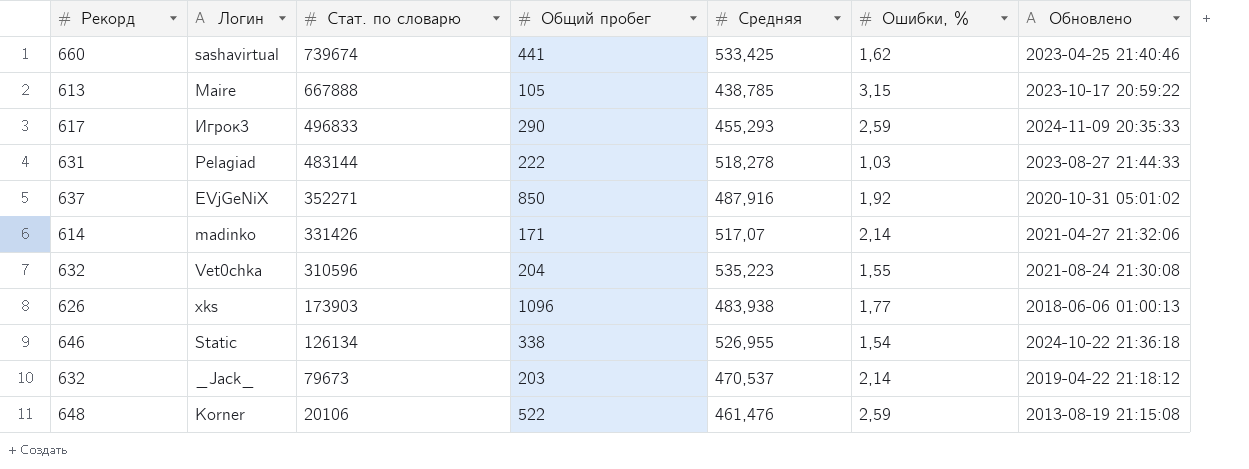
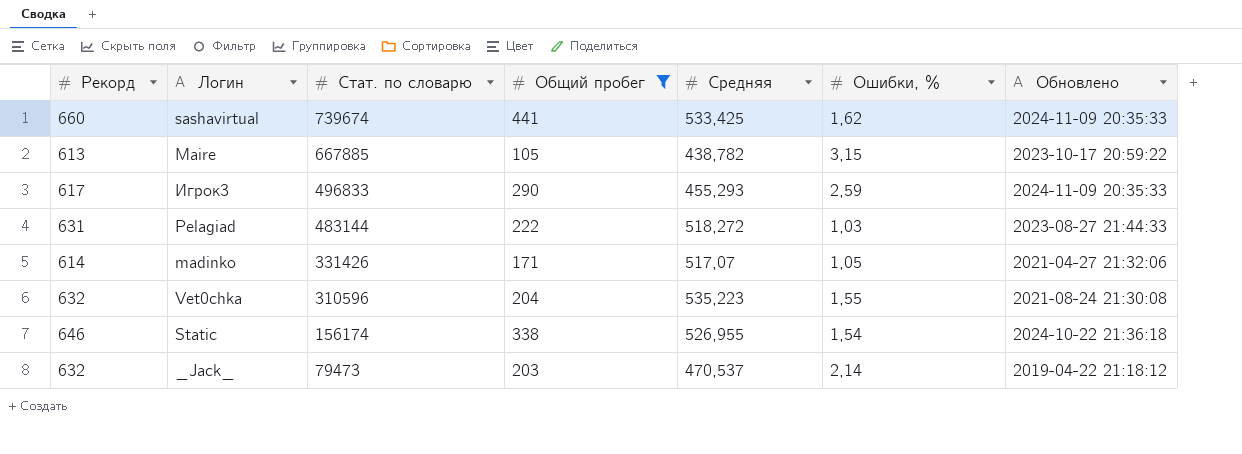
filter: none -> Общий пробег <= 441
sashavirtual | Обновлено: 2023-04-25 21:40:46 -> 2024-11-09 20:35:33
Maire | Стат. по словарю: 667888 -> 667885
Maire | Средняя: 438,785 -> 438,782
Pelagiad | Средняя: 518,278 -> 518,272
madinko | Ошибки, %: 2,14 -> 1,05
Static | Стат. по словарю: 126134 -> 156174
_Jack_ | Стат. по словарю: 79673 -> 79473

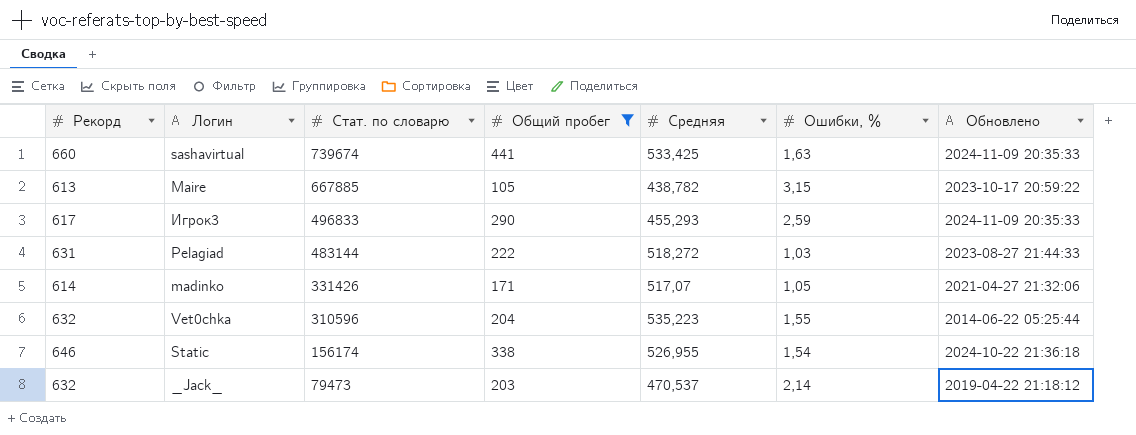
sashavirtual | Ошибки, %: 1,62 -> 1,63
Vet0chka | Обновлено: 2021-08-24 21:30:08 -> 2014-06-22 05:25:44

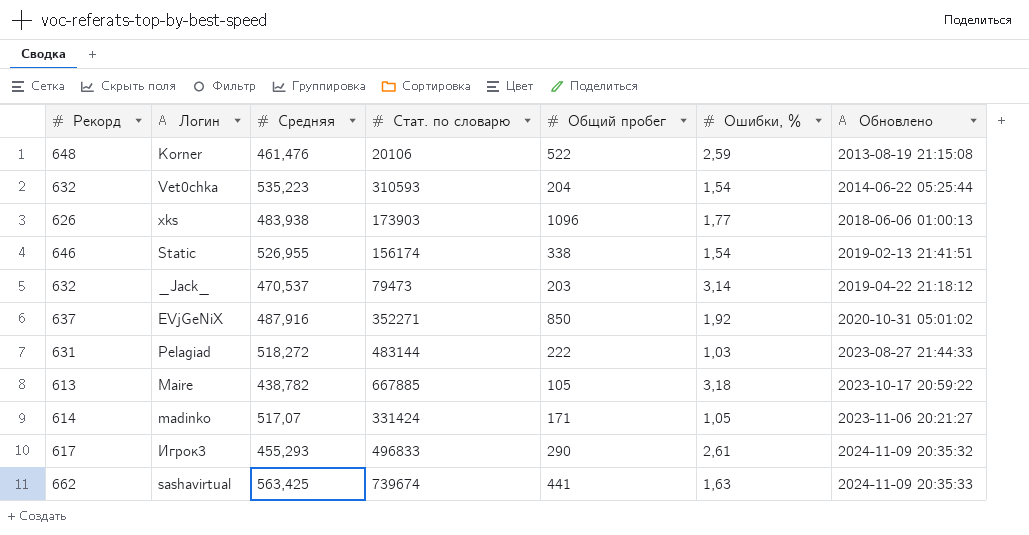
filter: Общий пробег <= 441 -> none
row order: Стат. по словарю descending -> Обновлено ascending
column Средняя | position: 5 -> 3
Vet0chka | Стат. по словарю: 310596 -> 310593
Vet0chka | Ошибки, %: 1,55 -> 1,54
Static | Обновлено: 2024-10-22 21:36:18 -> 2019-02-13 21:41:51
_Jack_ | Ошибки, %: 2,14 -> 3,14
Maire | Ошибки, %: 3,15 -> 3,18
madinko | Стат. по словарю: 331426 -> 331424
madinko | Обновлено: 2021-04-27 21:32:06 -> 2023-11-06 20:21:27
Игрок3 | Ошибки, %: 2,59 -> 2,61
Игрок3 | Обновлено: 2024-11-09 20:35:33 -> 2024-11-09 20:35:32
sashavirtual | Рекорд: 660 -> 662
sashavirtual | Средняя: 533,425 -> 563,425

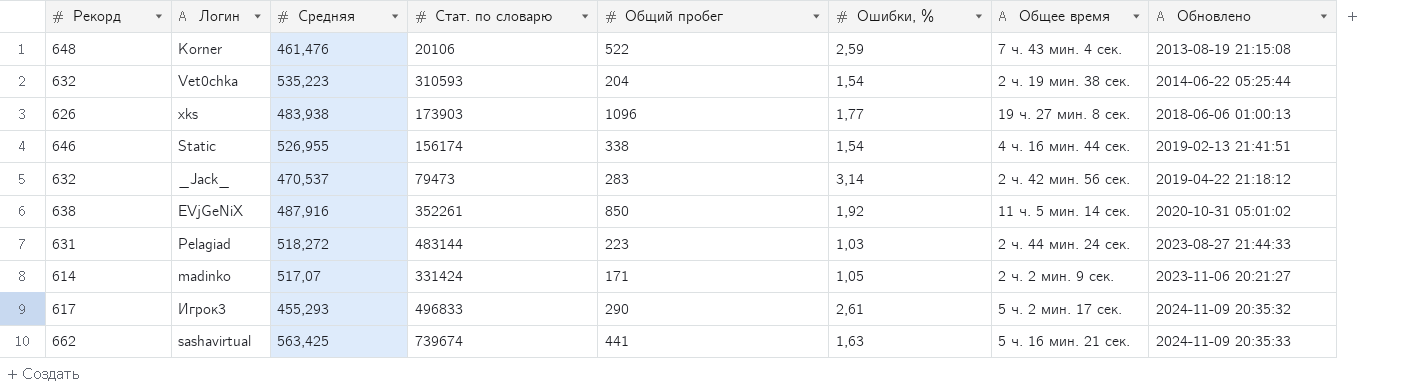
column Общее время | position: none -> 7
row Maire: 613 | 438,782 | 667885 | 105 | 3,18 | 2023-10-17 20:59:22 -> none
_Jack_ | Общий пробег: 203 -> 283
EVjGeNiX | Рекорд: 637 -> 638
EVjGeNiX | Стат. по словарю: 352271 -> 352261
Pelagiad | Общий пробег: 222 -> 223

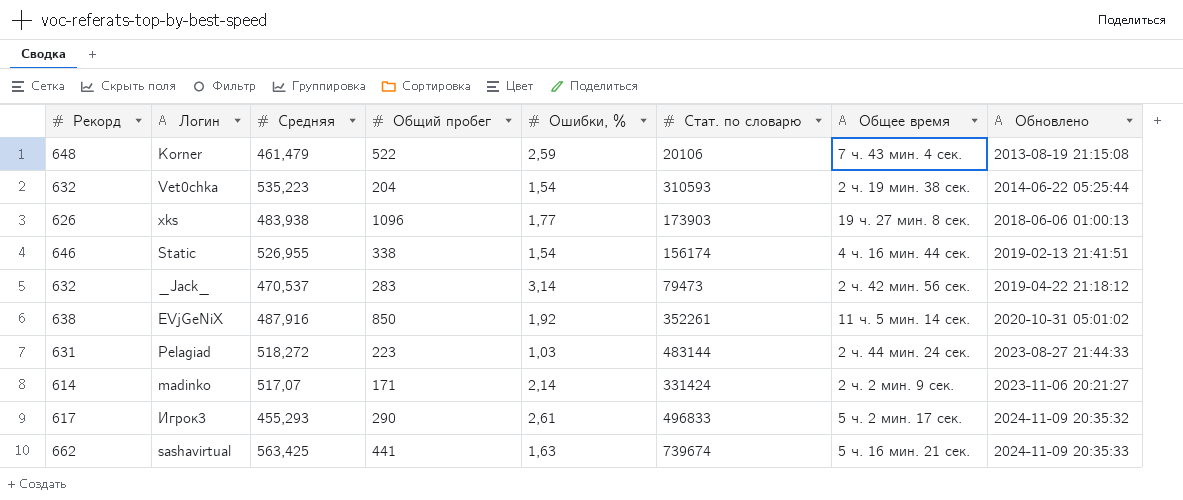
column Стат. по словарю | position: 4 -> 6
Korner | Средняя: 461,476 -> 461,479
madinko | Ошибки, %: 1,05 -> 2,14

